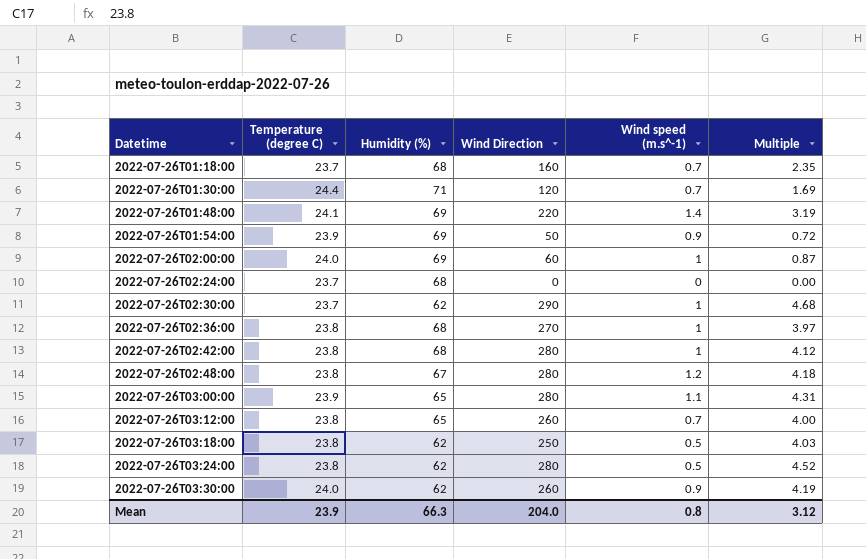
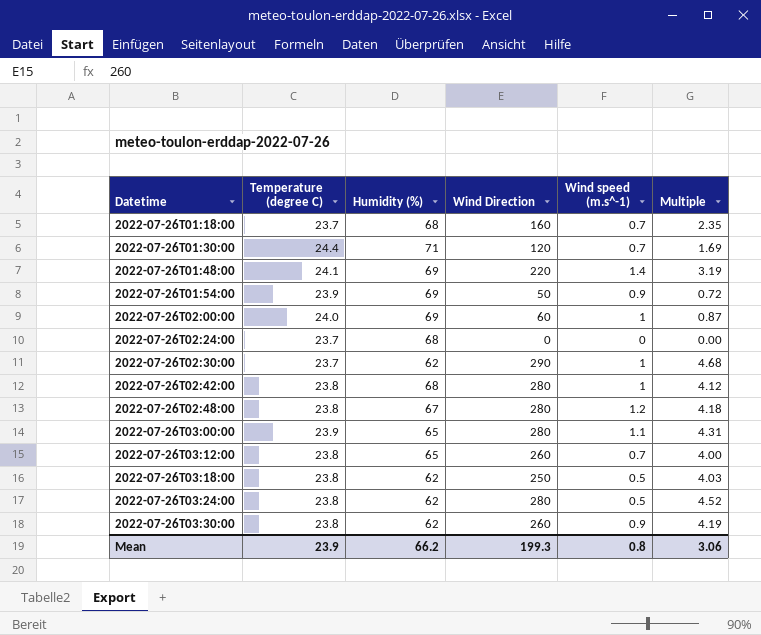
row 2022-07-26T02:36:00: 23.8 | 68 | 270 | 1 | 3.97 -> none
2022-07-26T03:30:00 | Temperature (degree C): 24.0 -> 23.8
Mean | Humidity (%): 66.3 -> 66.2
Mean | Wind Direction: 204.0 -> 199.3
Mean | Multiple: 3.12 -> 3.06

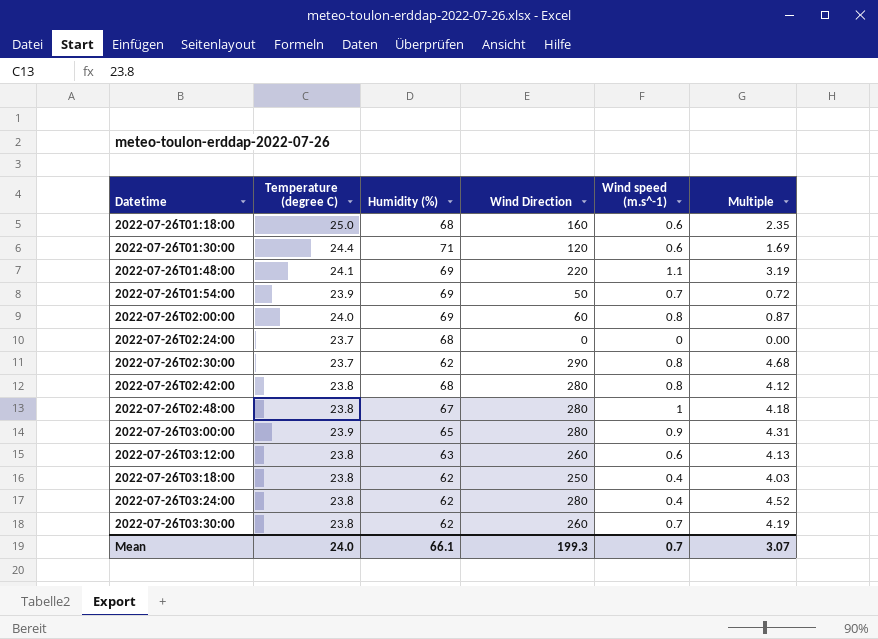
2022-07-26T01:18:00 | Temperature (degree C): 23.7 -> 25.0
2022-07-26T01:18:00 | Wind speed (m.s^-1): 0.7 -> 0.6
2022-07-26T01:30:00 | Wind speed (m.s^-1): 0.7 -> 0.6
2022-07-26T01:48:00 | Wind speed (m.s^-1): 1.4 -> 1.1
2022-07-26T01:54:00 | Wind speed (m.s^-1): 0.9 -> 0.7
2022-07-26T02:00:00 | Wind speed (m.s^-1): 1 -> 0.8
2022-07-26T02:30:00 | Wind speed (m.s^-1): 1 -> 0.8
2022-07-26T02:42:00 | Wind speed (m.s^-1): 1 -> 0.8
2022-07-26T02:48:00 | Wind speed (m.s^-1): 1.2 -> 1
2022-07-26T03:00:00 | Wind speed (m.s^-1): 1.1 -> 0.9
2022-07-26T03:12:00 | Humidity (%): 65 -> 63
2022-07-26T03:12:00 | Wind speed (m.s^-1): 0.7 -> 0.6
2022-07-26T03:12:00 | Multiple: 4.00 -> 4.13
2022-07-26T03:18:00 | Wind speed (m.s^-1): 0.5 -> 0.4
2022-07-26T03:24:00 | Wind speed (m.s^-1): 0.5 -> 0.4
2022-07-26T03:30:00 | Wind speed (m.s^-1): 0.9 -> 0.7
Mean | Temperature (degree C): 23.9 -> 24.0
Mean | Humidity (%): 66.2 -> 66.1
Mean | Wind speed (m.s^-1): 0.8 -> 0.7
Mean | Multiple: 3.06 -> 3.07

